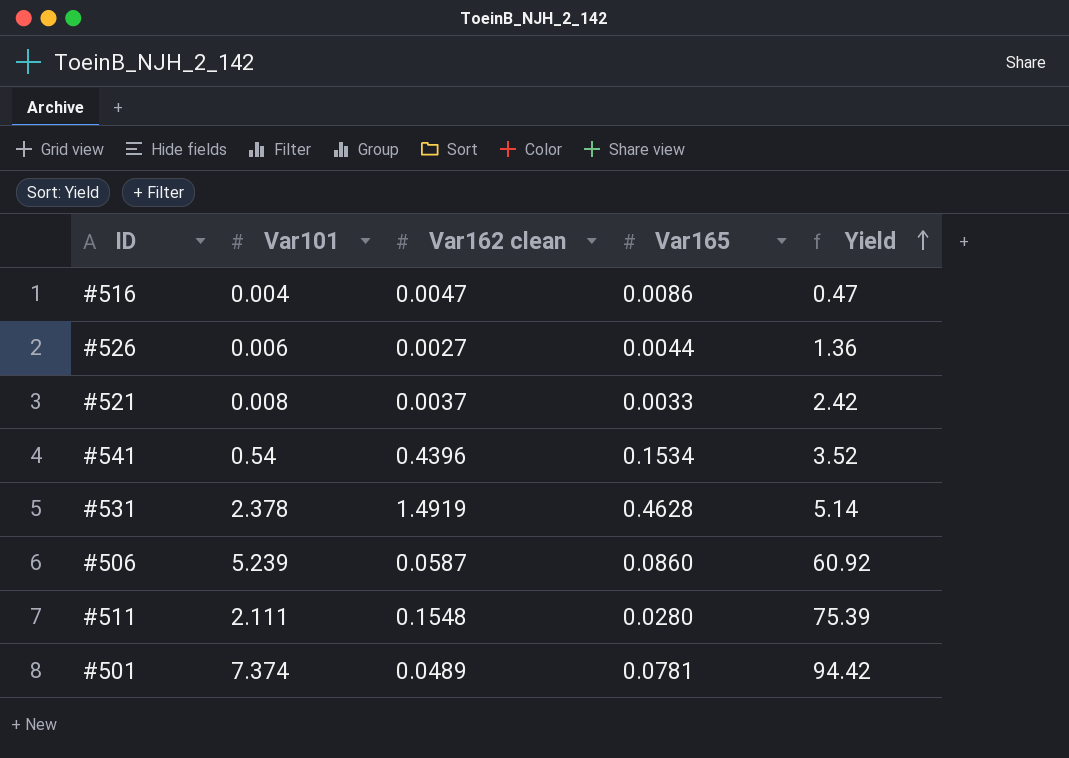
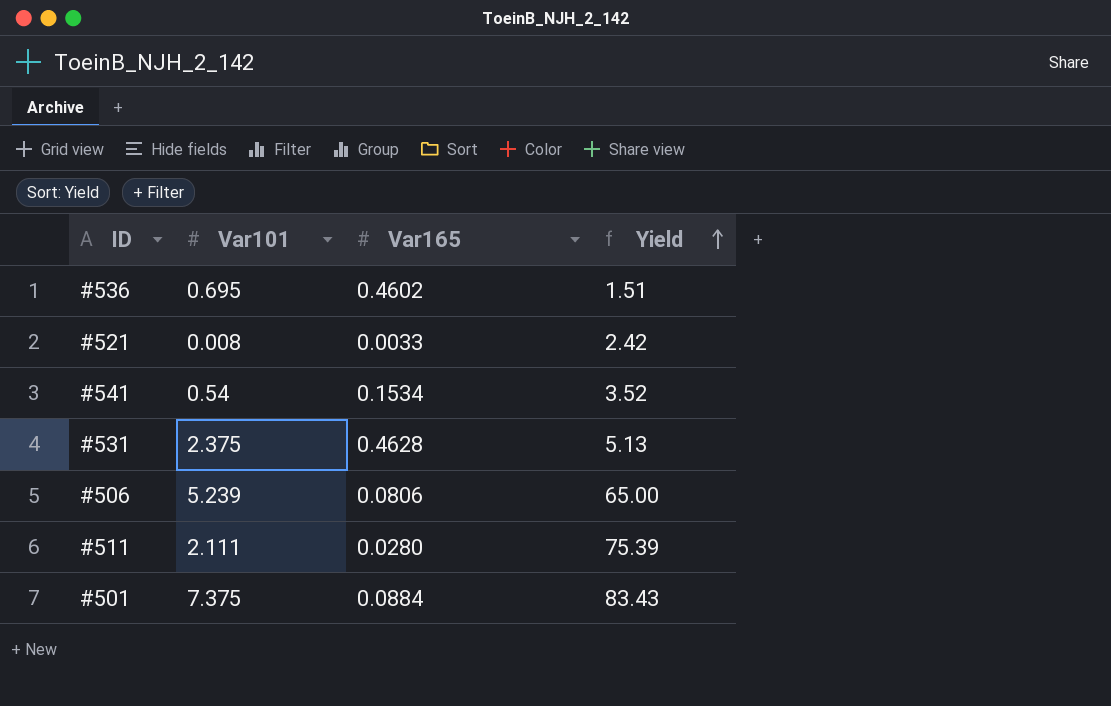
column Var162 clean | position: 3 -> none
row #516: 0.004 | 0.0047 | 0.0086 | 0.47 -> none
row #526: 0.006 | 0.0027 | 0.0044 | 1.36 -> none
row #536: none -> 0.695 | 0.4602 | 1.51
#531 | Var101: 2.378 -> 2.375
#531 | Yield: 5.14 -> 5.13
#506 | Var165: 0.0860 -> 0.0806
#506 | Yield: 60.92 -> 65.00
#501 | Var101: 7.374 -> 7.375
#501 | Var165: 0.0781 -> 0.0884
#501 | Yield: 94.42 -> 83.43

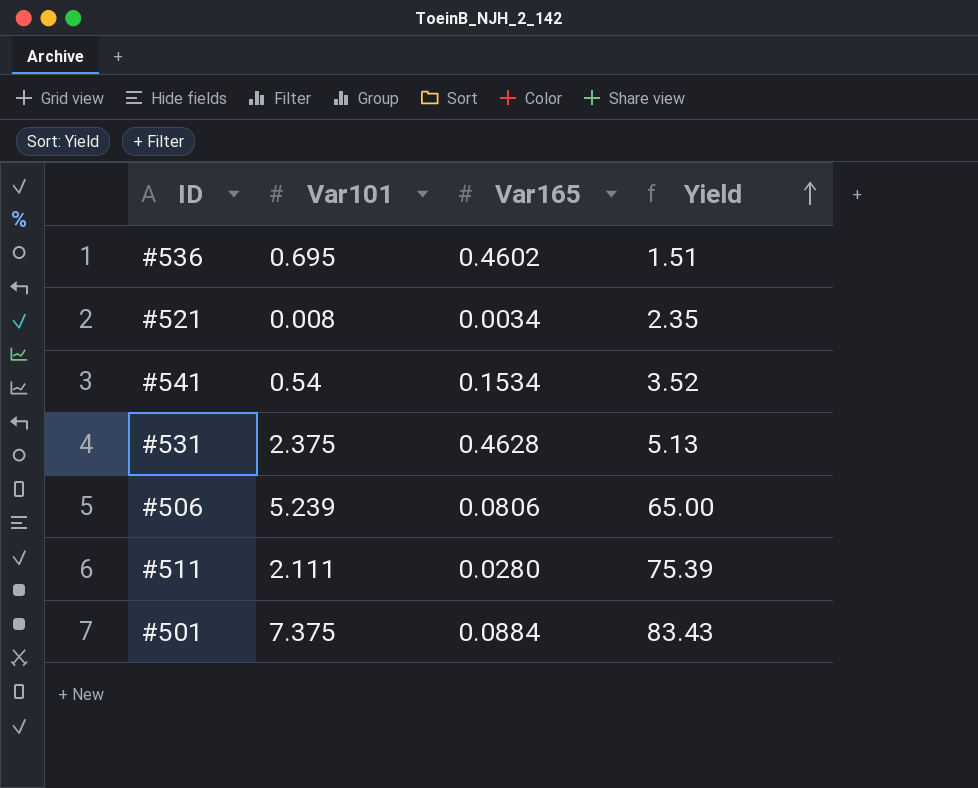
#521 | Var165: 0.0033 -> 0.0034
#521 | Yield: 2.42 -> 2.35

